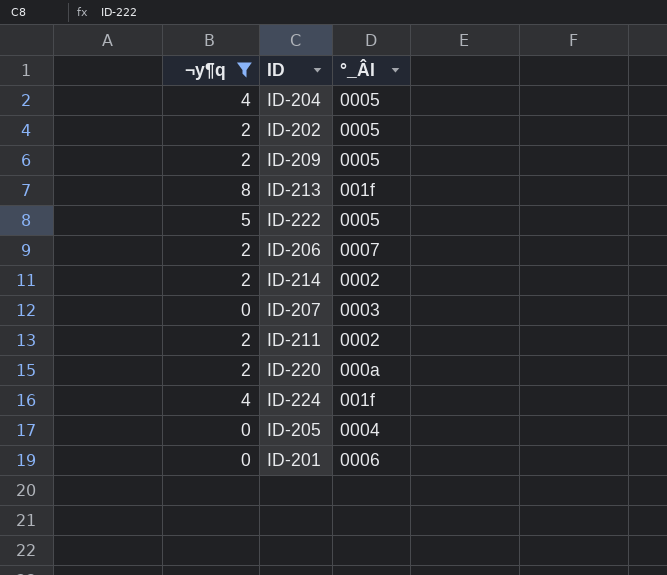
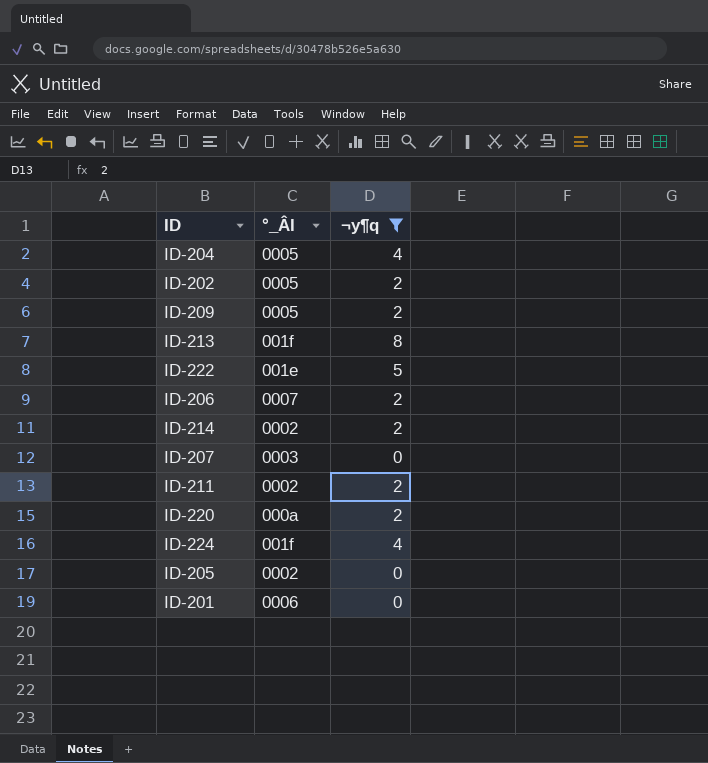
column ¬y¶q | position: 1 -> 3
ID-222 | °_ÂI: 0005 -> 001e
ID-205 | °_ÂI: 0004 -> 0002

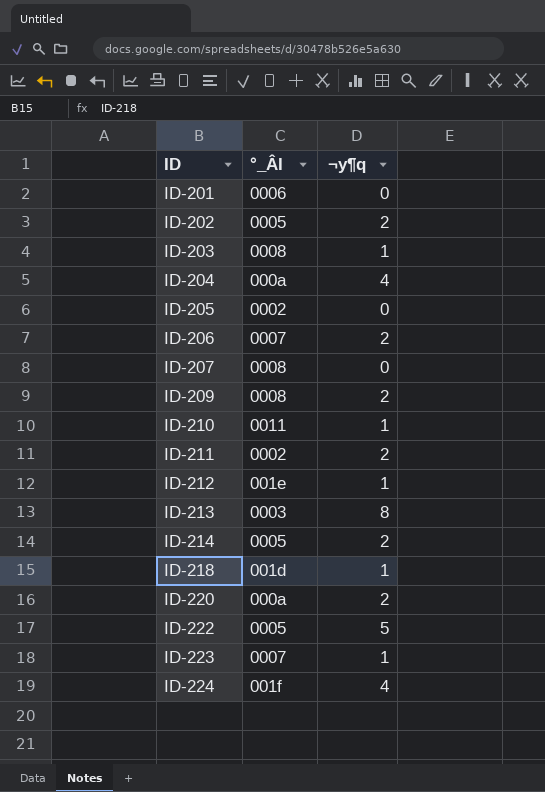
filter: ¬y¶q != 1 -> none
row order: none -> ID ascending
ID-204 | °_ÂI: 0005 -> 000a
ID-207 | °_ÂI: 0003 -> 0008
ID-209 | °_ÂI: 0005 -> 0008
ID-213 | °_ÂI: 001f -> 0003
ID-214 | °_ÂI: 0002 -> 0005
ID-222 | °_ÂI: 001e -> 0005

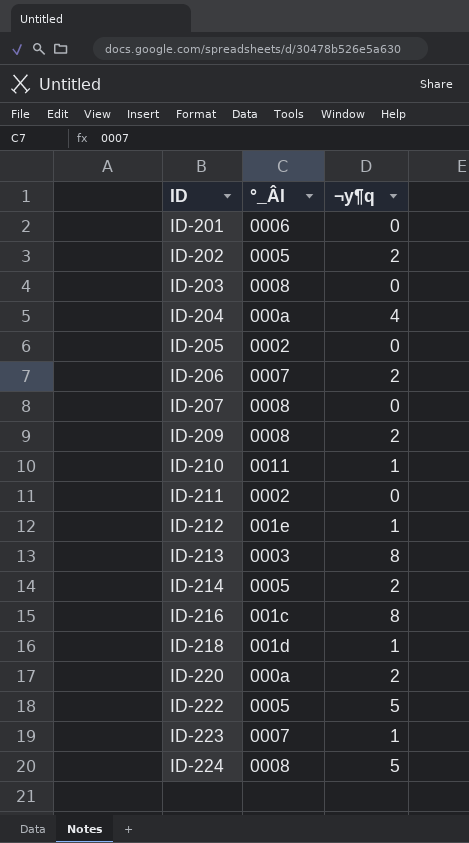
ID-203 | ¬y¶q: 1 -> 0
ID-211 | ¬y¶q: 2 -> 0
row ID-216: none -> 001c | 8
ID-224 | °_ÂI: 001f -> 0008
ID-224 | ¬y¶q: 4 -> 5

